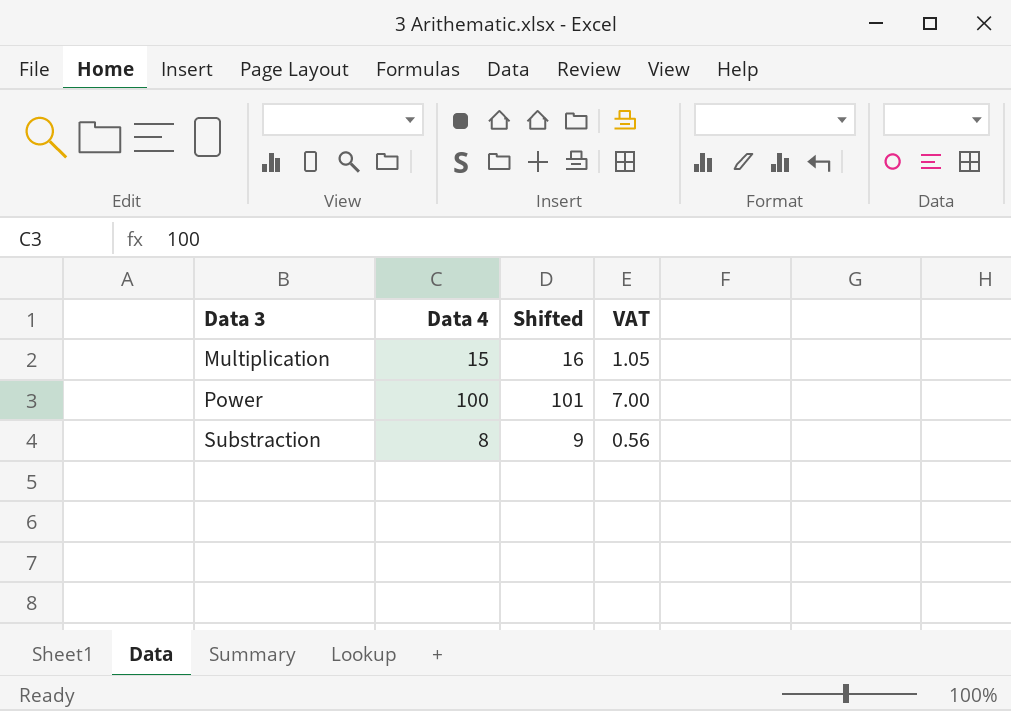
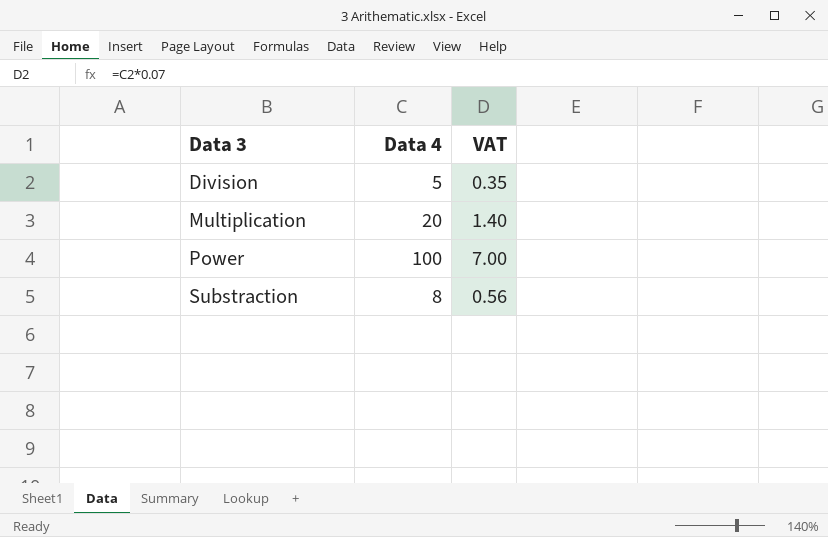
column Shifted | formula: [Data 4] + 1 -> none
row Division: none -> 5 | 0.35
Multiplication | Data 4: 15 -> 20
Multiplication | VAT: 1.05 -> 1.40

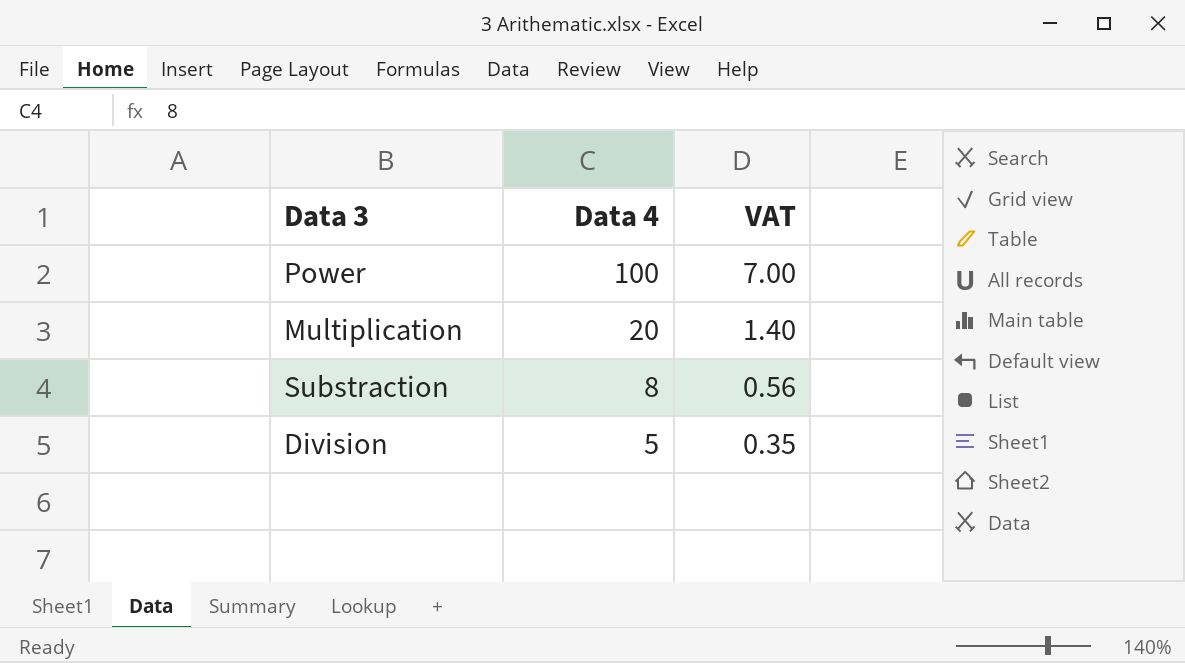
row order: Data 3 ascending -> Data 4 descending

